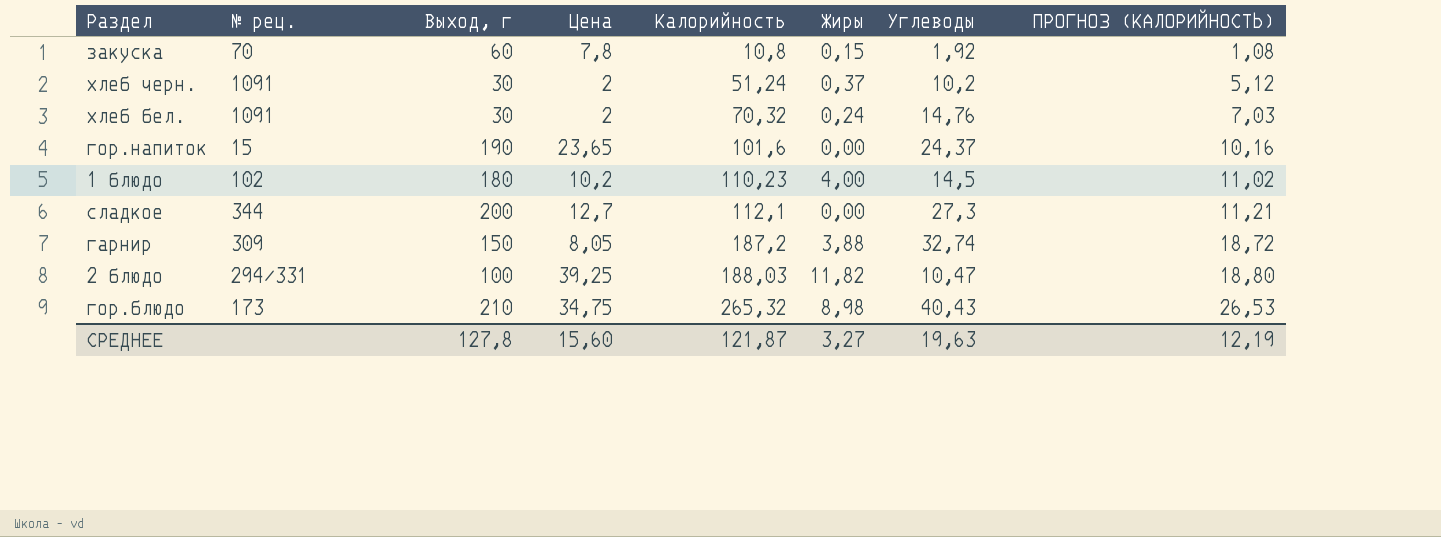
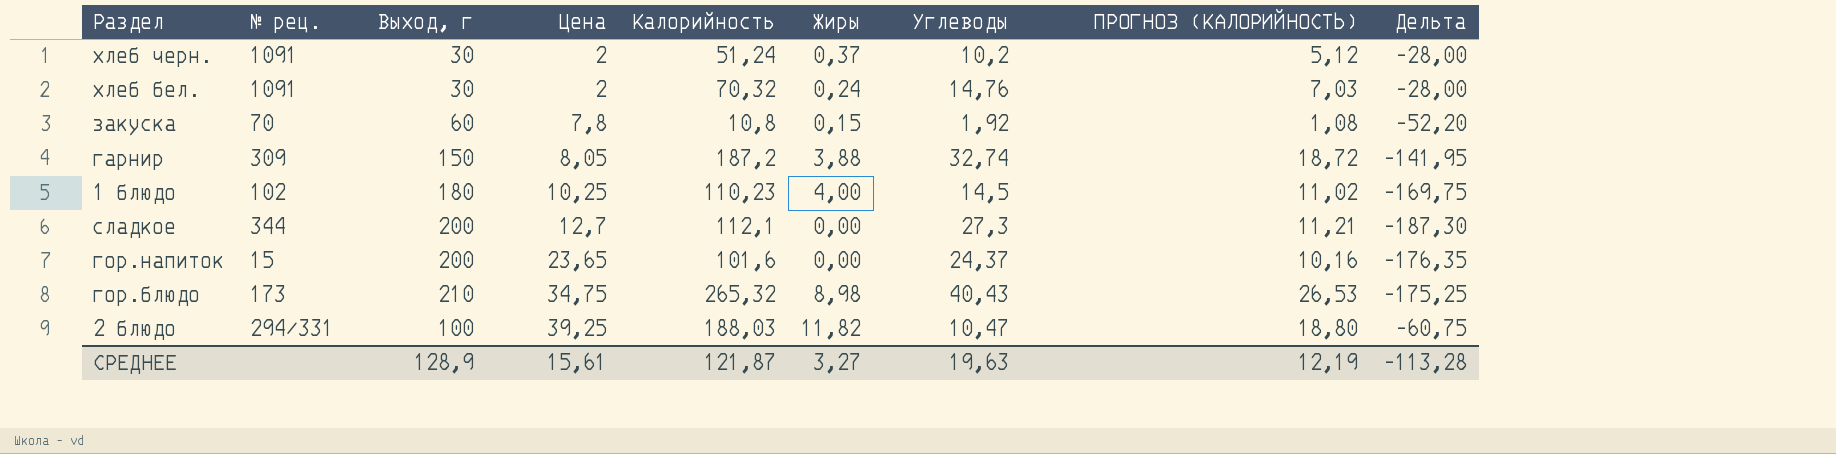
row order: Калорийность ascending -> Цена ascending
column Дельта | formula: none -> [Цена] - [Выход, г]
1 блюдо | Цена: 10,2 -> 10,25
гор.напиток | Выход, г: 190 -> 200
СРЕДНЕЕ | Выход, г: 127,8 -> 128,9
СРЕДНЕЕ | Цена: 15,60 -> 15,61

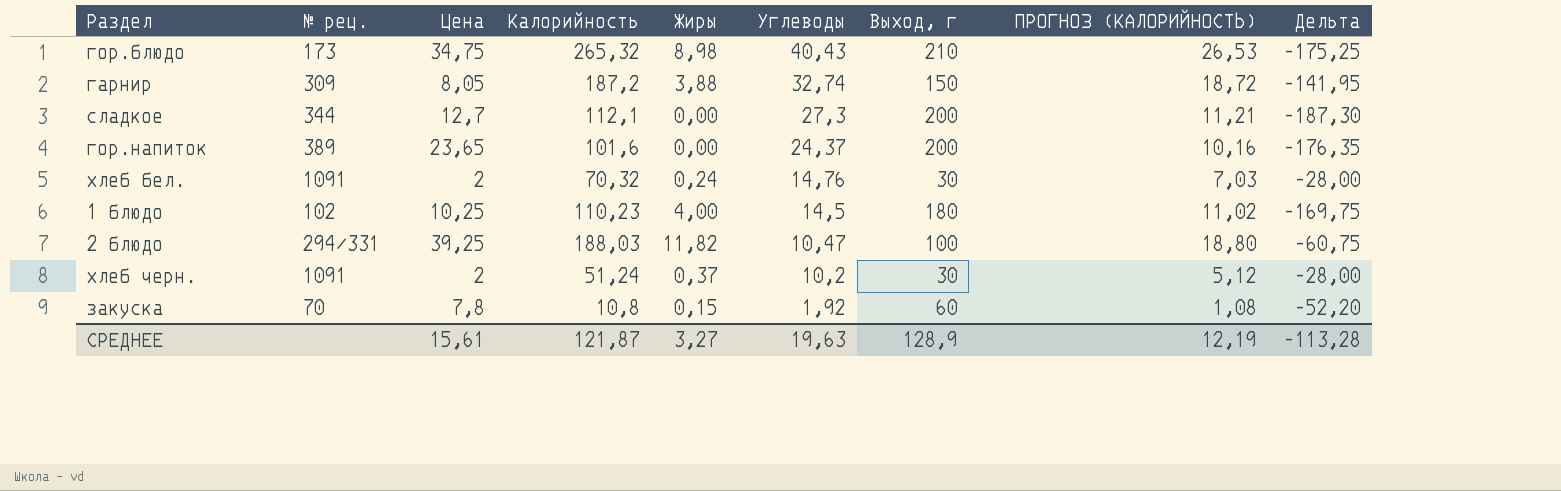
row order: Цена ascending -> Углеводы descending
column Выход, г | position: 3 -> 7
гор.напиток | № рец.: 15 -> 389

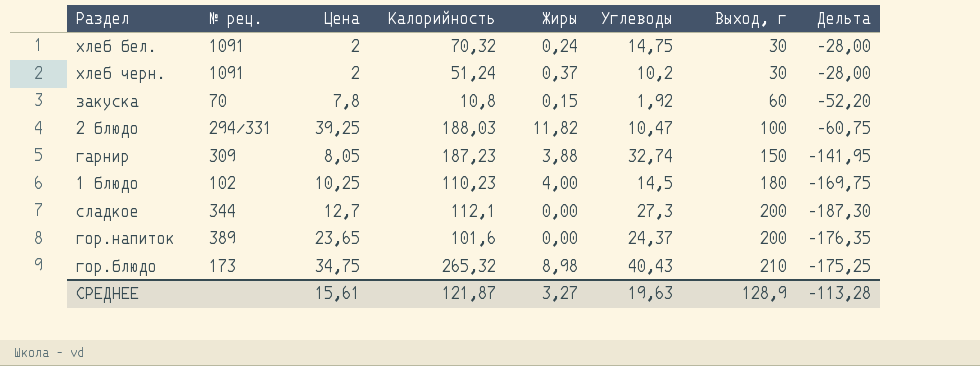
row order: Углеводы descending -> Выход, г ascending
column ПРОГНОЗ (КАЛОРИЙНОСТЬ) | formula: [Калорийность] * 0,1 -> none
хлеб бел. | Углеводы: 14,76 -> 14,75
гарнир | Калорийность: 187,2 -> 187,23

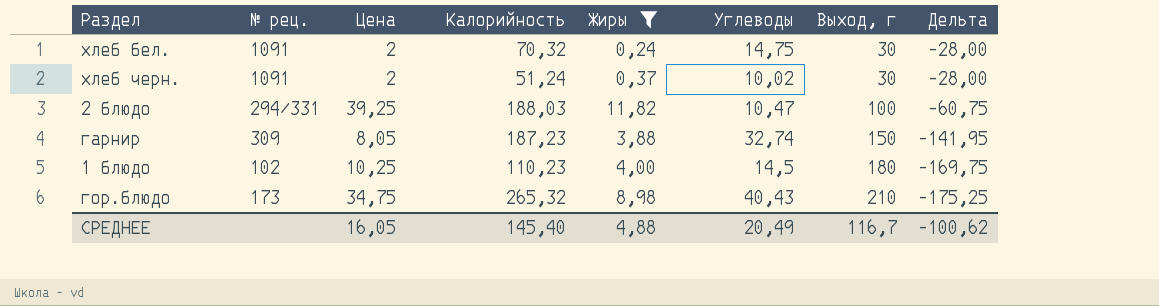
filter: none -> Жиры >= 0,24
хлеб черн. | Углеводы: 10,2 -> 10,02
СРЕДНЕЕ | Цена: 15,61 -> 16,05
СРЕДНЕЕ | Калорийность: 121,87 -> 145,40
СРЕДНЕЕ | Жиры: 3,27 -> 4,88
СРЕДНЕЕ | Углеводы: 19,63 -> 20,49
СРЕДНЕЕ | Выход, г: 128,9 -> 116,7
СРЕДНЕЕ | Дельта: -113,28 -> -100,62

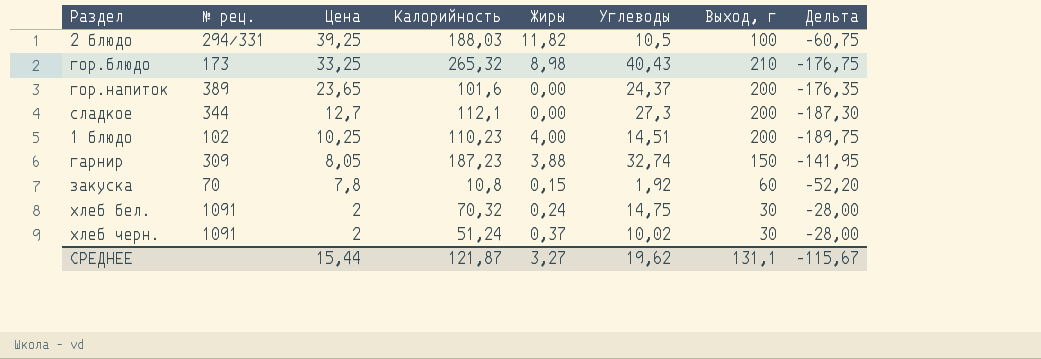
filter: Жиры >= 0,24 -> none
row order: Выход, г ascending -> Цена descending
2 блюдо | Углеводы: 10,47 -> 10,5
гор.блюдо | Цена: 34,75 -> 33,25
гор.блюдо | Дельта: -175,25 -> -176,75
1 блюдо | Углеводы: 14,5 -> 14,51
1 блюдо | Выход, г: 180 -> 200
1 блюдо | Дельта: -169,75 -> -189,75
СРЕДНЕЕ | Цена: 16,05 -> 15,44
СРЕДНЕЕ | Калорийность: 145,40 -> 121,87
СРЕДНЕЕ | Жиры: 4,88 -> 3,27
СРЕДНЕЕ | Углеводы: 20,49 -> 19,62
СРЕДНЕЕ | Выход, г: 116,7 -> 131,1
СРЕДНЕЕ | Дельта: -100,62 -> -115,67

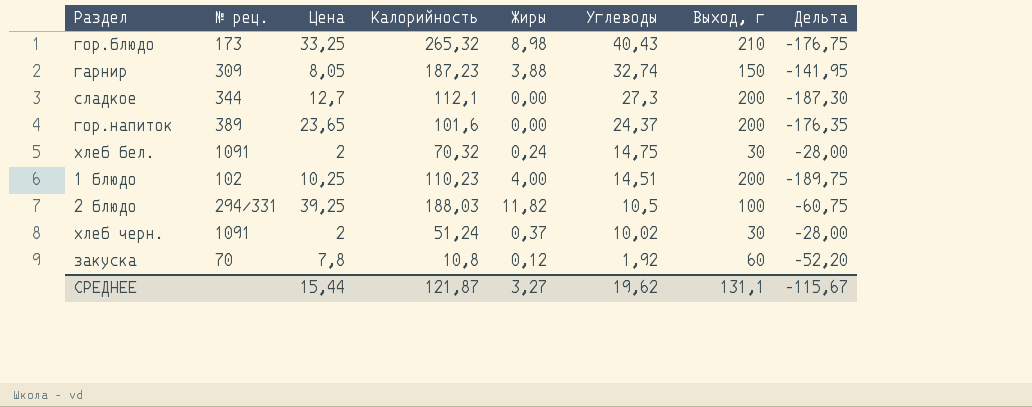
row order: Цена descending -> Углеводы descending
закуска | Жиры: 0,15 -> 0,12

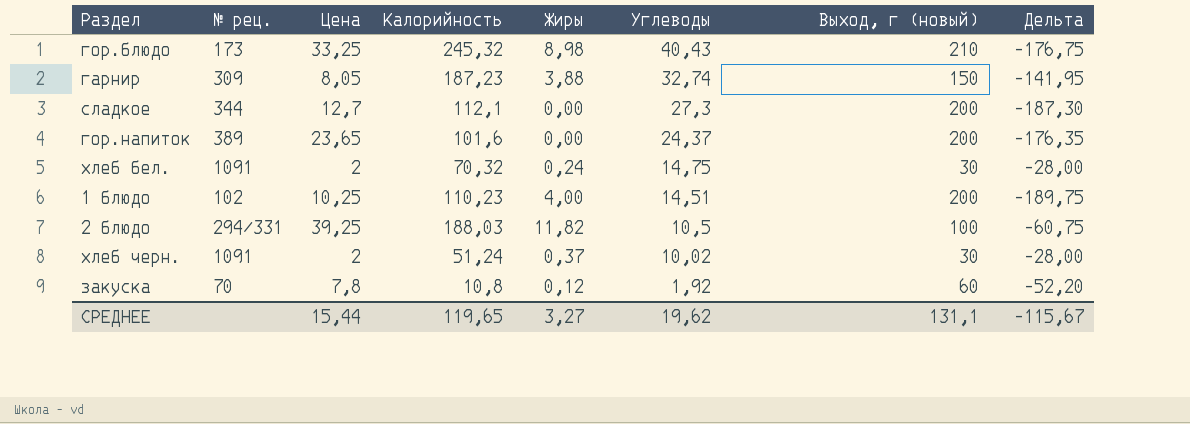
column name: Выход, г -> Выход, г (новый)
гор.блюдо | Калорийность: 265,32 -> 245,32
СРЕДНЕЕ | Калорийность: 121,87 -> 119,65

